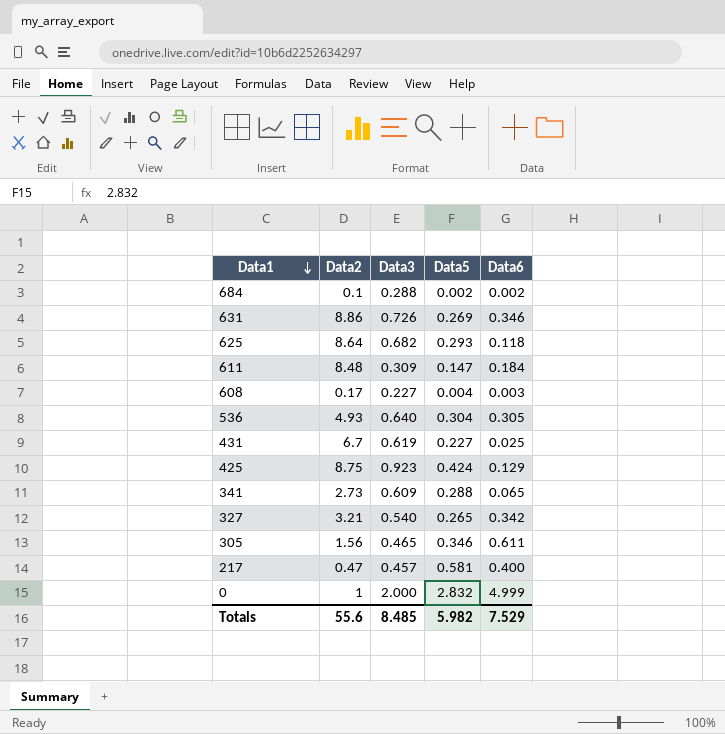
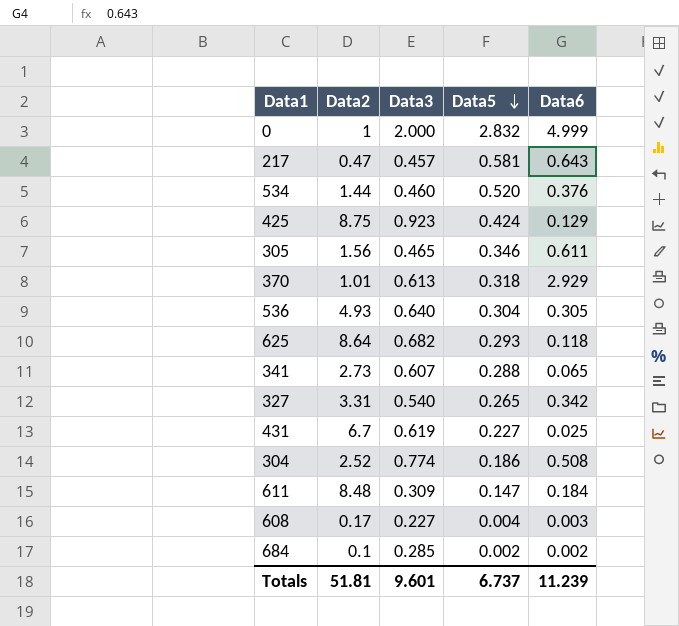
row order: Data1 descending -> Data5 descending
row 631: 8.86 | 0.726 | 0.269 | 0.346 -> none
217 | Data6: 0.400 -> 0.643
row 534: none -> 1.44 | 0.460 | 0.520 | 0.376
row 370: none -> 1.01 | 0.613 | 0.318 | 2.929
341 | Data3: 0.609 -> 0.607
327 | Data2: 3.21 -> 3.31
row 304: none -> 2.52 | 0.774 | 0.186 | 0.508
684 | Data3: 0.288 -> 0.285
Totals | Data2: 55.6 -> 51.81
Totals | Data3: 8.485 -> 9.601
Totals | Data5: 5.982 -> 6.737
Totals | Data6: 7.529 -> 11.239

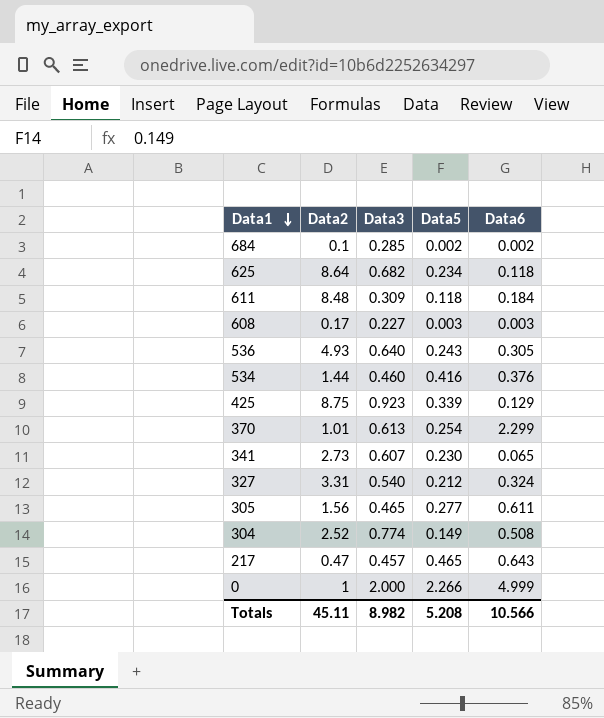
row order: Data5 descending -> Data1 descending
row 431: 6.7 | 0.619 | 0.227 | 0.025 -> none
625 | Data5: 0.293 -> 0.234
611 | Data5: 0.147 -> 0.118
608 | Data5: 0.004 -> 0.003
536 | Data5: 0.304 -> 0.243
534 | Data5: 0.520 -> 0.416
425 | Data5: 0.424 -> 0.339
370 | Data5: 0.318 -> 0.254
370 | Data6: 2.929 -> 2.299
341 | Data5: 0.288 -> 0.230
327 | Data5: 0.265 -> 0.212
327 | Data6: 0.342 -> 0.324
305 | Data5: 0.346 -> 0.277
304 | Data5: 0.186 -> 0.149
217 | Data5: 0.581 -> 0.465
0 | Data5: 2.832 -> 2.266
Totals | Data2: 51.81 -> 45.11
Totals | Data3: 9.601 -> 8.982
Totals | Data5: 6.737 -> 5.208
Totals | Data6: 11.239 -> 10.566

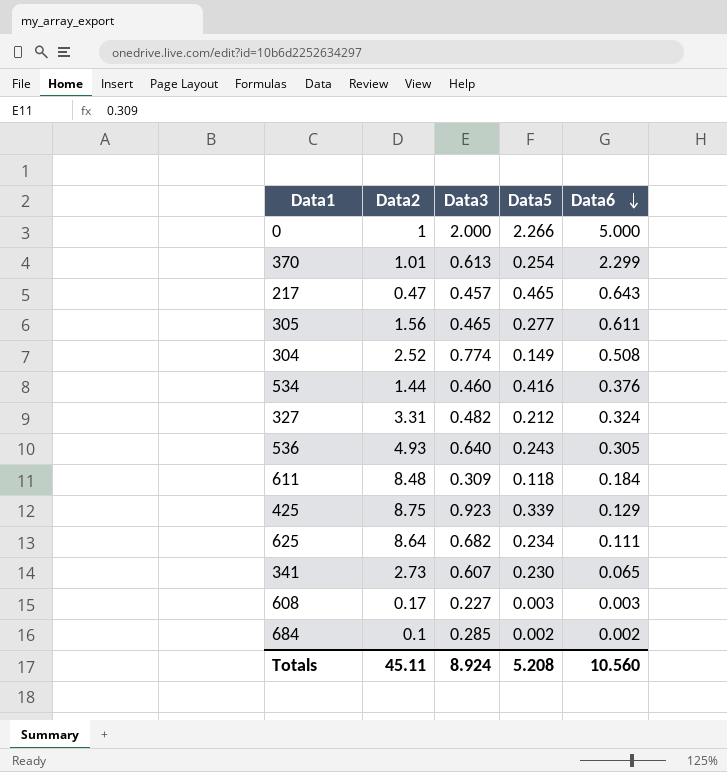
row order: Data1 descending -> Data6 descending
0 | Data6: 4.999 -> 5.000
327 | Data3: 0.540 -> 0.482
625 | Data6: 0.118 -> 0.111
Totals | Data3: 8.982 -> 8.924
Totals | Data6: 10.566 -> 10.560

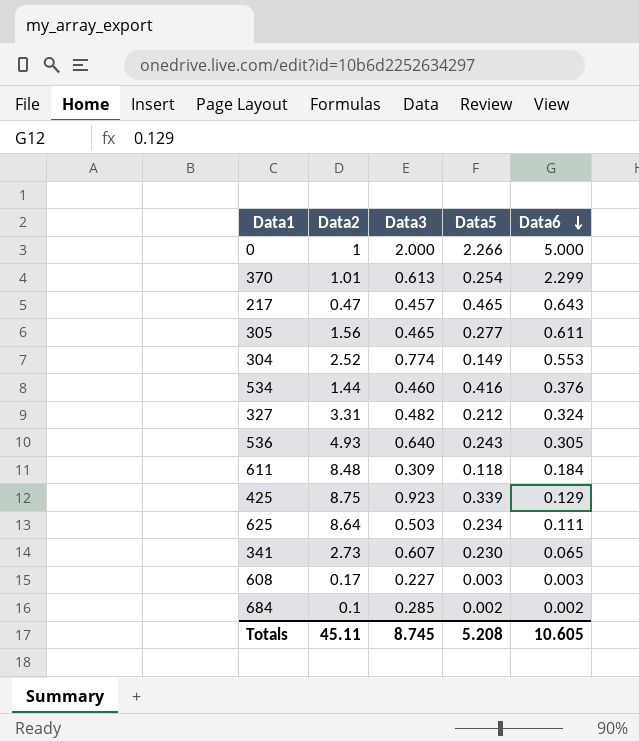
304 | Data6: 0.508 -> 0.553
625 | Data3: 0.682 -> 0.503
Totals | Data3: 8.924 -> 8.745
Totals | Data6: 10.560 -> 10.605

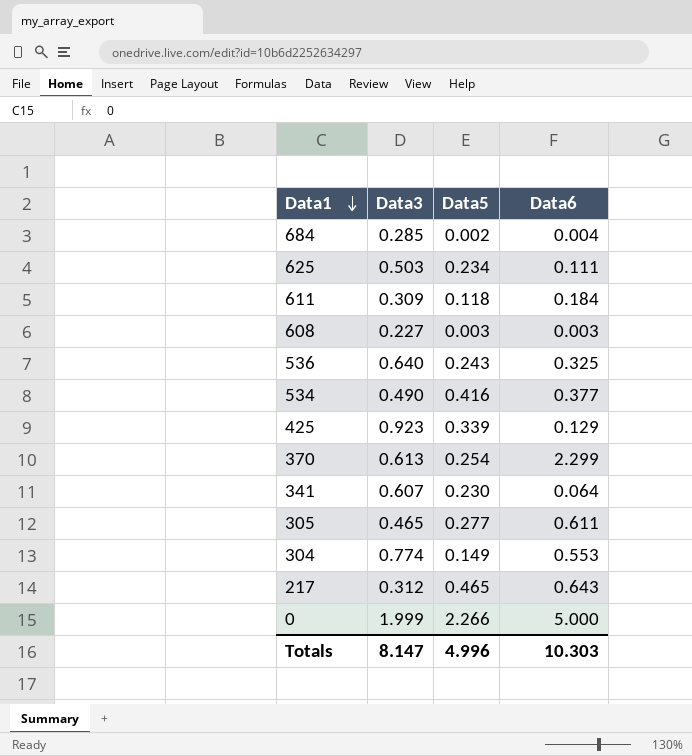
row order: Data6 descending -> Data1 descending
column Data2 | position: 2 -> none
row 327: 3.31 | 0.482 | 0.212 | 0.324 -> none
684 | Data6: 0.002 -> 0.004
536 | Data6: 0.305 -> 0.325
534 | Data3: 0.460 -> 0.490
534 | Data6: 0.376 -> 0.377
341 | Data6: 0.065 -> 0.064
217 | Data3: 0.457 -> 0.312
0 | Data3: 2.000 -> 1.999
Totals | Data3: 8.745 -> 8.147
Totals | Data5: 5.208 -> 4.996
Totals | Data6: 10.605 -> 10.303

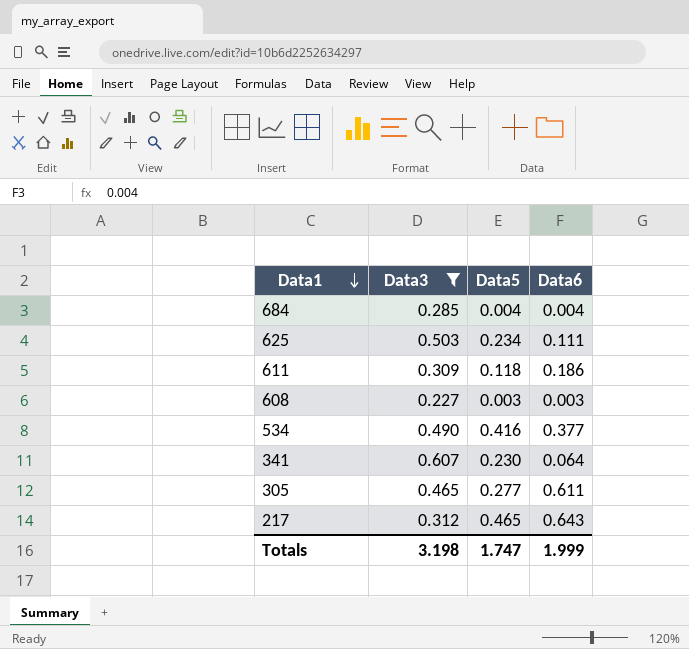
filter: none -> Data3 <= 0.607
684 | Data5: 0.002 -> 0.004
611 | Data6: 0.184 -> 0.186
Totals | Data3: 8.147 -> 3.198
Totals | Data5: 4.996 -> 1.747
Totals | Data6: 10.303 -> 1.999

